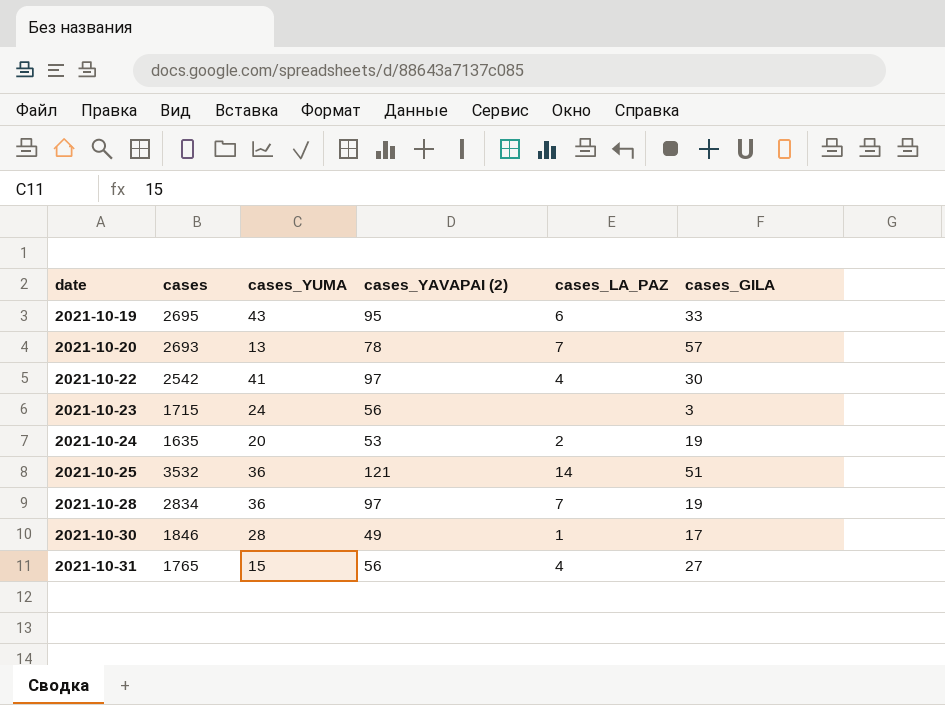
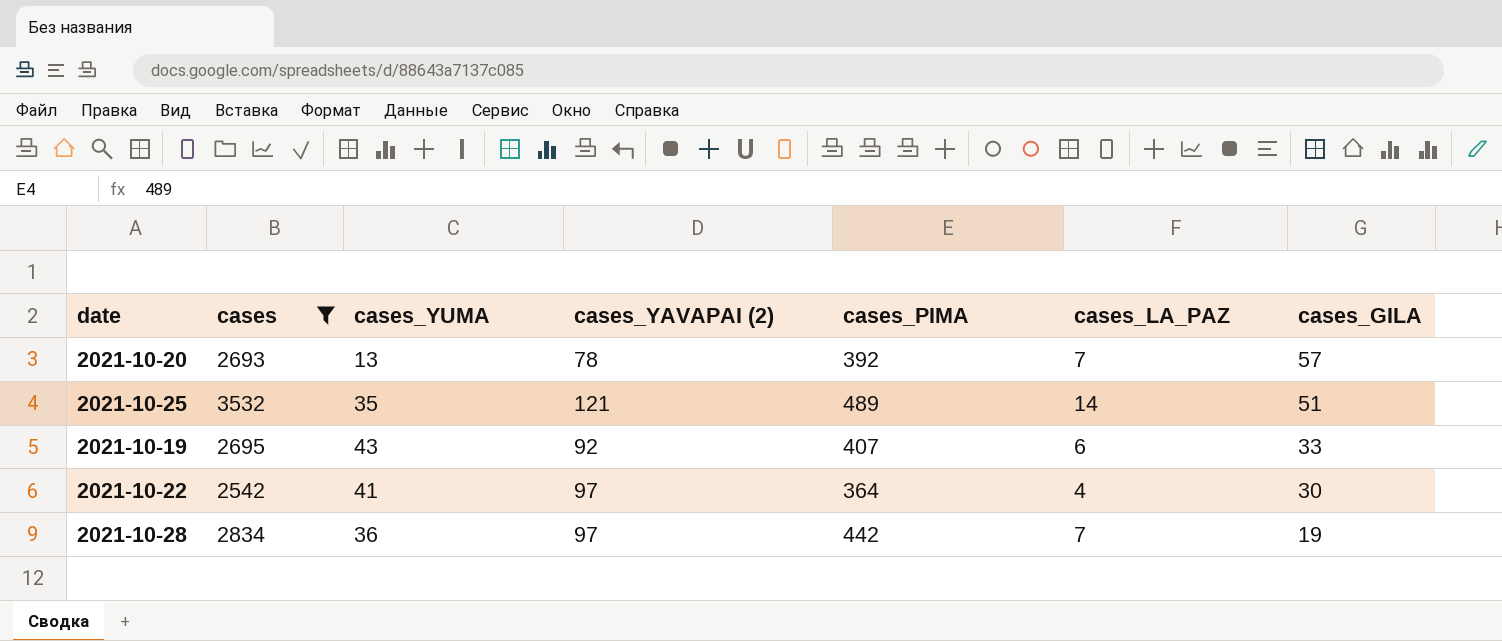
filter: none -> cases >= 2542
row order: date ascending -> cases_GILA descending
column cases_PIMA | position: none -> 5
2021-10-25 | cases_YUMA: 36 -> 35
2021-10-19 | cases_YAVAPAI (2): 95 -> 92

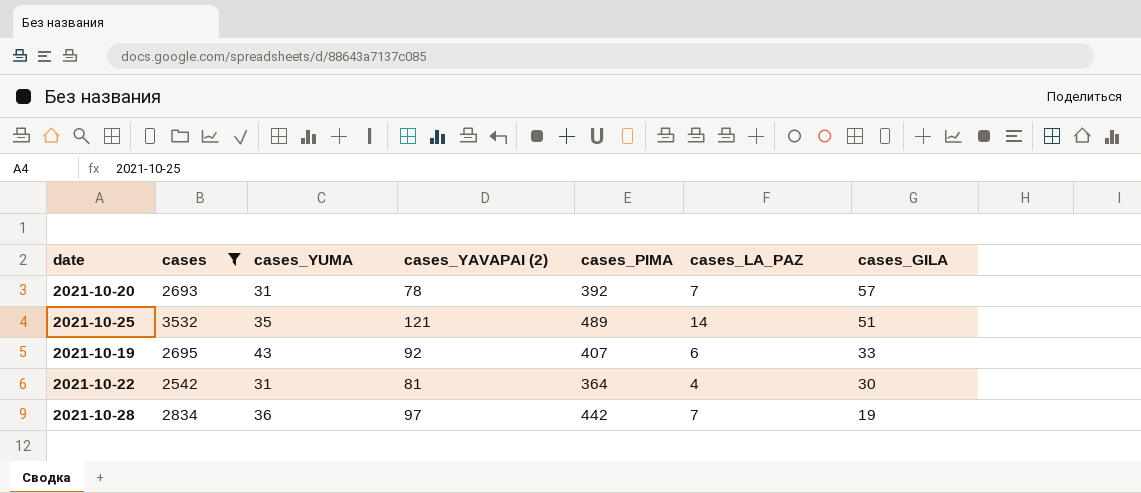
2021-10-20 | cases_YUMA: 13 -> 31
2021-10-22 | cases_YUMA: 41 -> 31
2021-10-22 | cases_YAVAPAI (2): 97 -> 81

